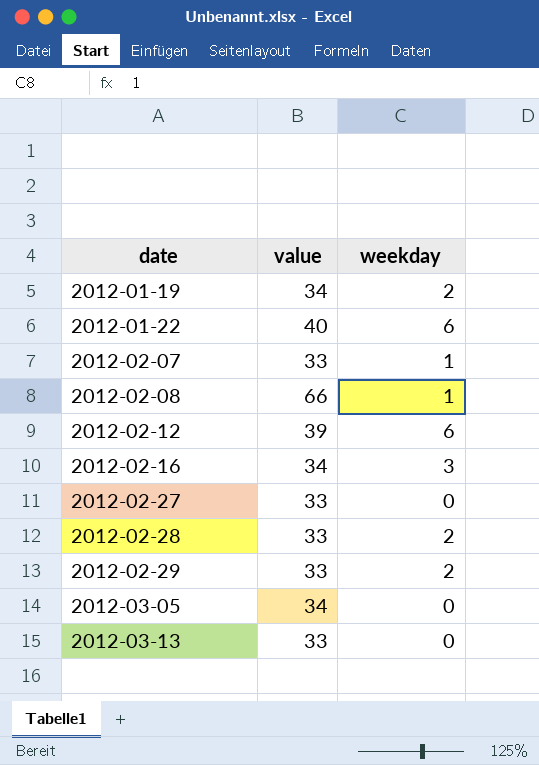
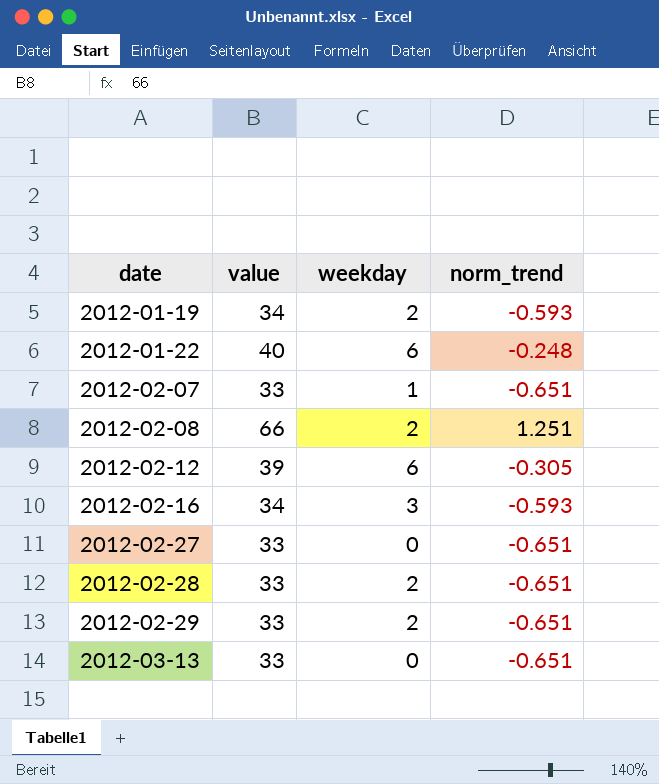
column norm_trend | position: none -> 4
row 2012-03-05: 34 | 0 -> none
2012-02-08 | weekday: 1 -> 2

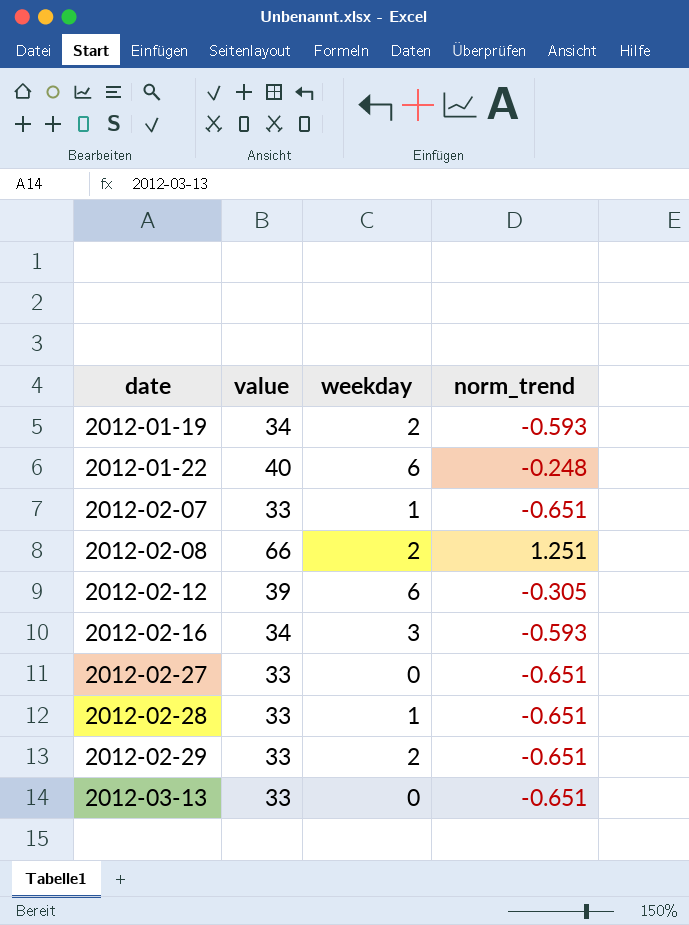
2012-02-28 | weekday: 2 -> 1

